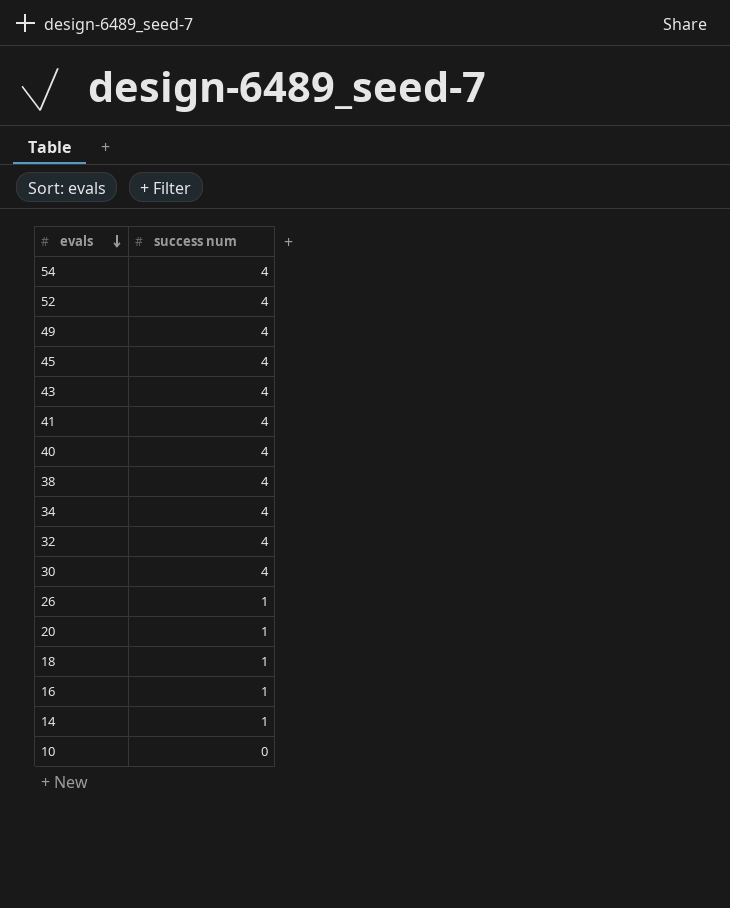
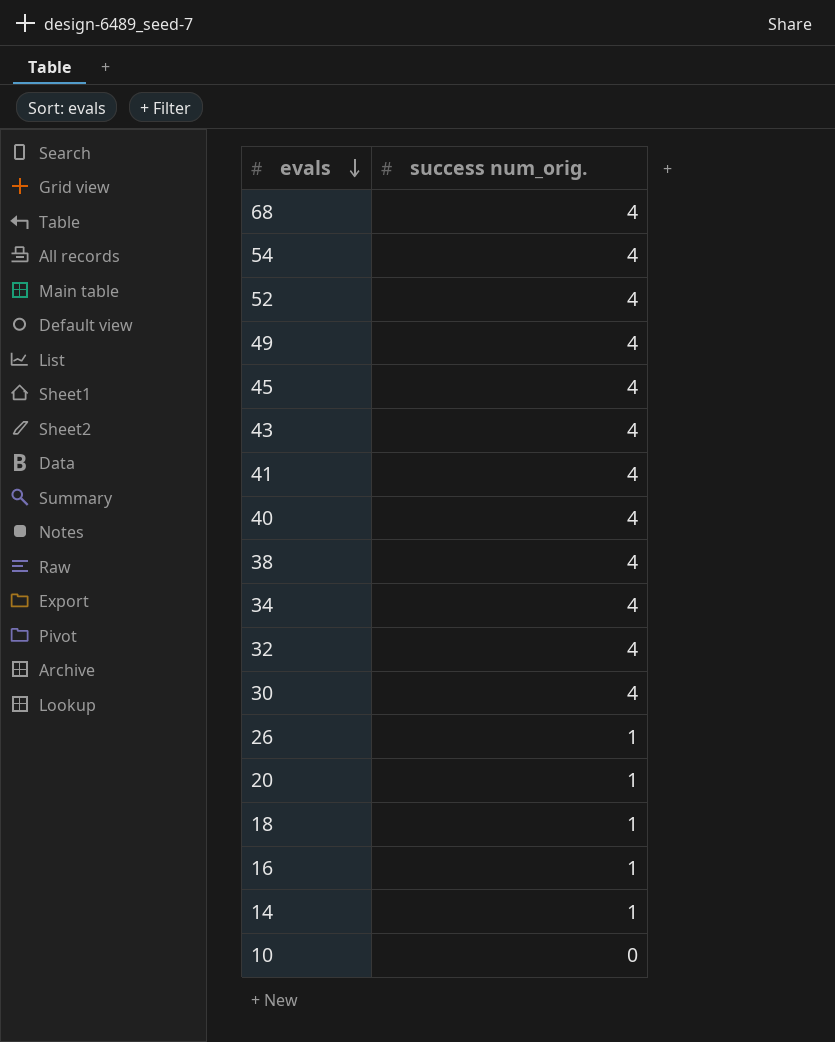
column name: success num -> success num_orig.
row 68: none -> 4

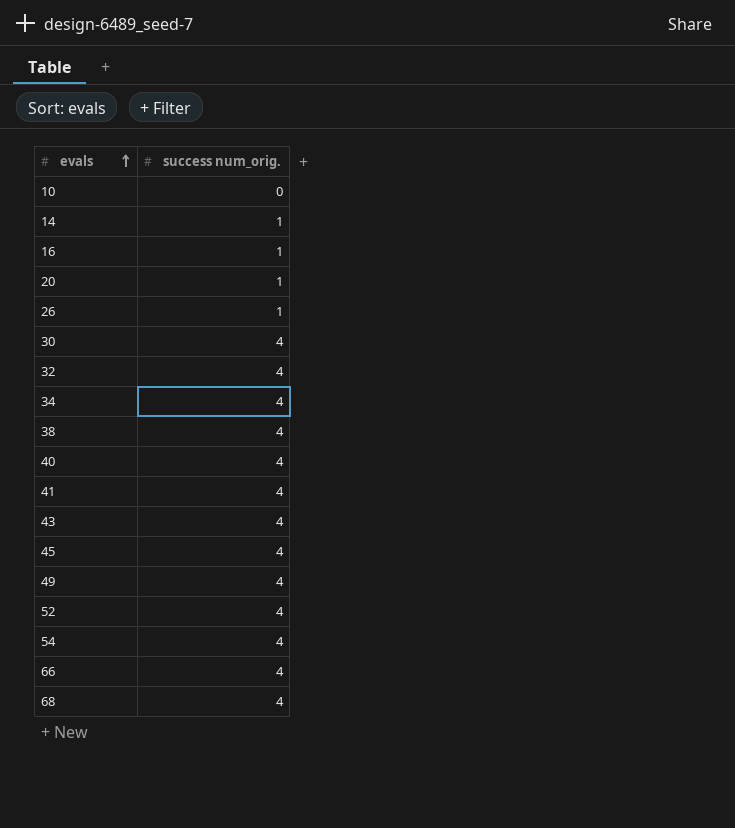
row order: evals descending -> evals ascending
row 18: 1 -> none
row 66: none -> 4

